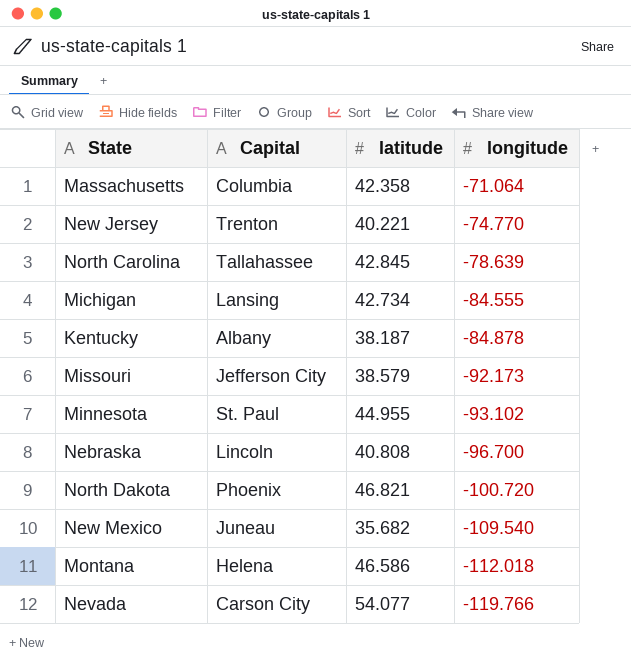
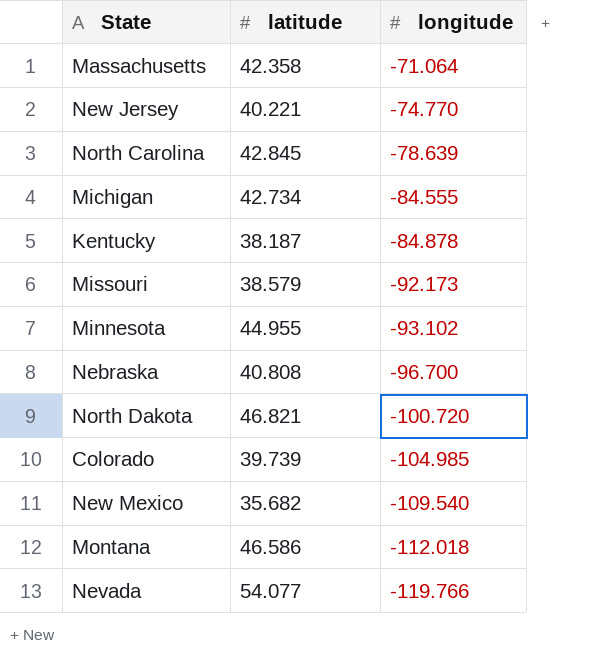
column Capital | position: 2 -> none
row Colorado: none -> 39.739 | -104.985

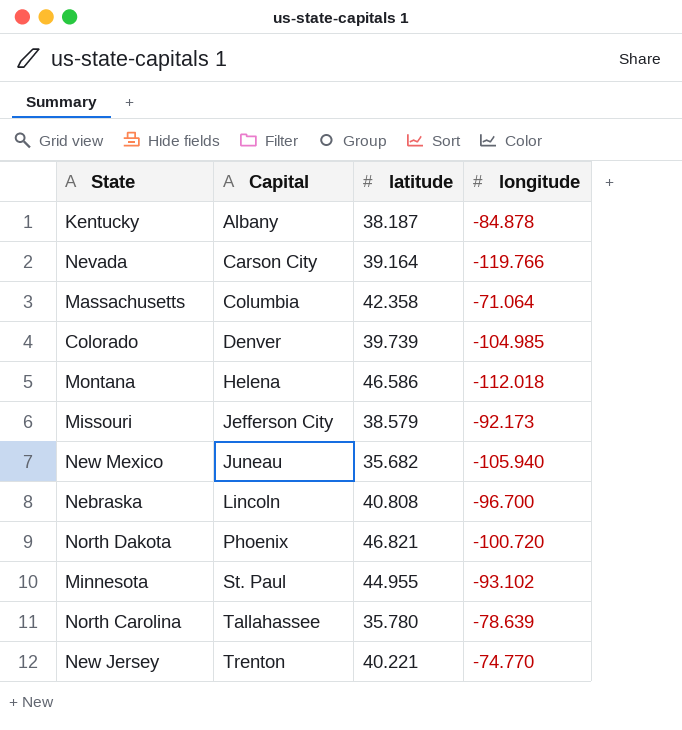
row order: longitude descending -> Capital ascending
column Capital | position: none -> 2
row Michigan: 42.734 | -84.555 -> none
Nevada | latitude: 54.077 -> 39.164
New Mexico | longitude: -109.540 -> -105.940
North Carolina | latitude: 42.845 -> 35.780

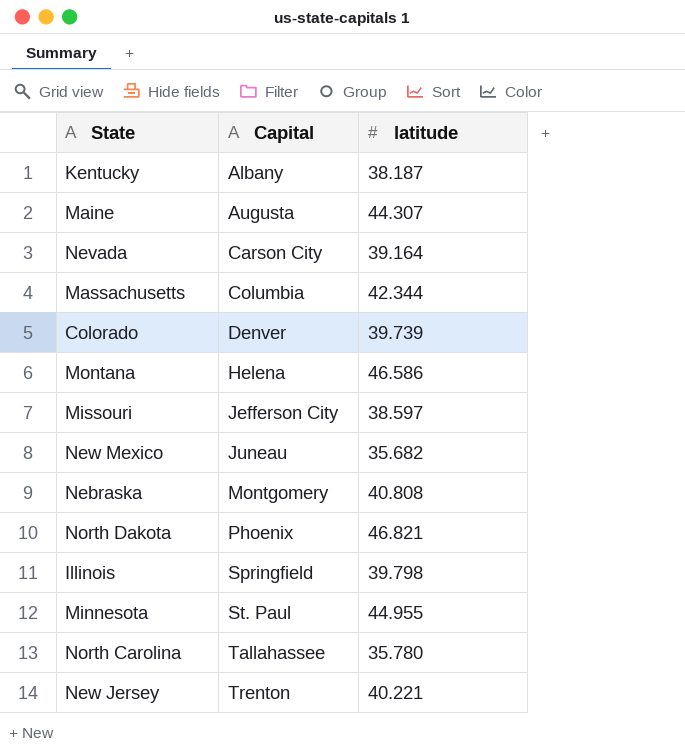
column longitude | position: 4 -> none
row Maine: none -> Augusta | 44.307
Massachusetts | latitude: 42.358 -> 42.344
Missouri | latitude: 38.579 -> 38.597
Nebraska | Capital: Lincoln -> Montgomery
row Illinois: none -> Springfield | 39.798

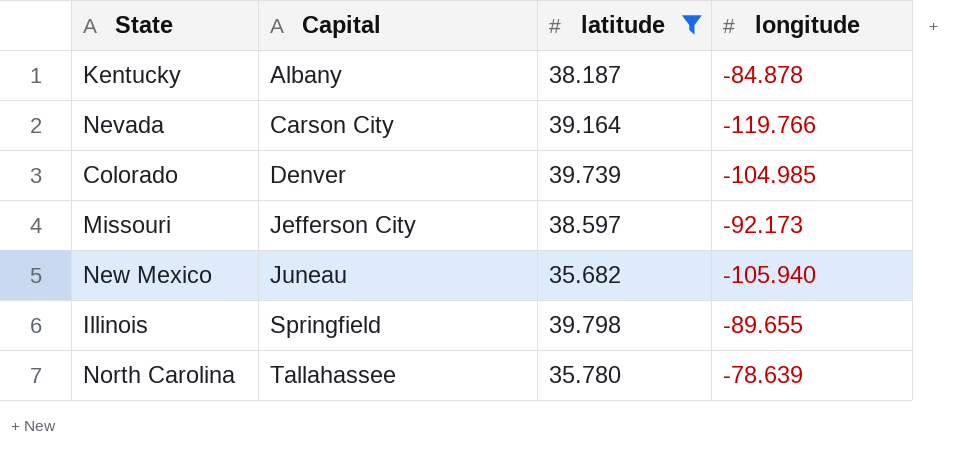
filter: none -> latitude <= 39.798
column longitude | position: none -> 4

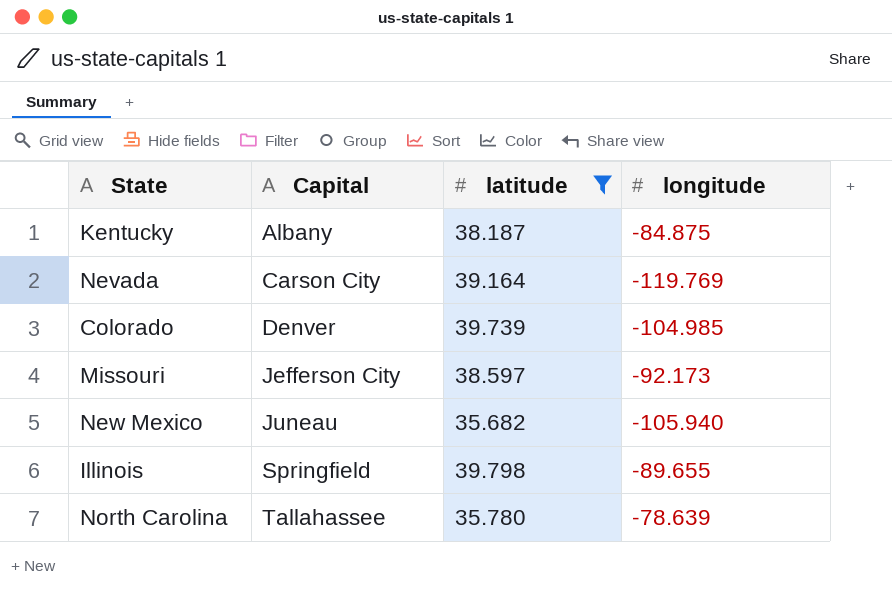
Kentucky | longitude: -84.878 -> -84.875
Nevada | longitude: -119.766 -> -119.769

